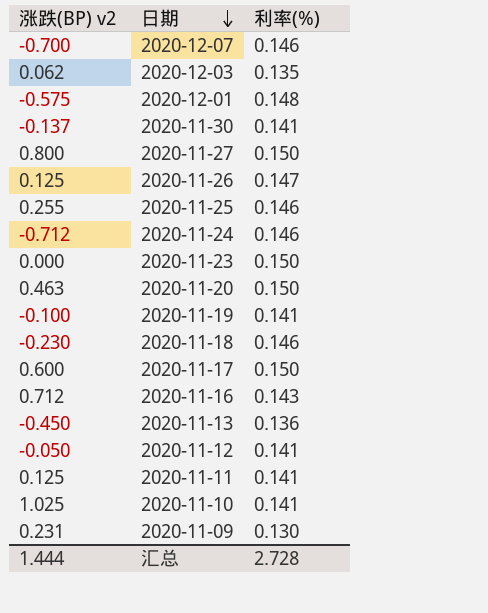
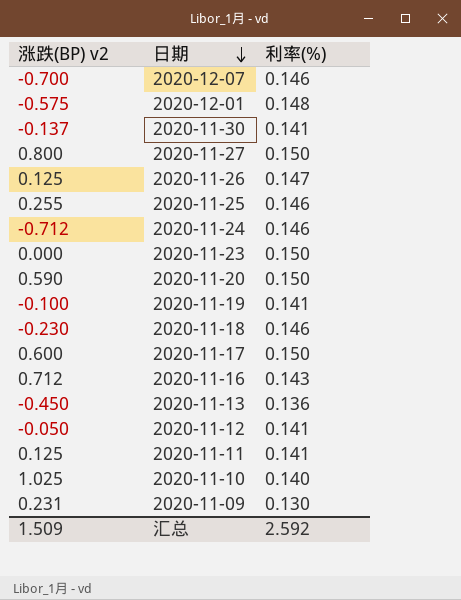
row 2020-12-03: 0.062 | 0.135 -> none
2020-11-20 | 涨跌(BP) v2: 0.463 -> 0.590
2020-11-10 | 利率(%): 0.141 -> 0.140
汇总 | 涨跌(BP) v2: 1.444 -> 1.509
汇总 | 利率(%): 2.728 -> 2.592

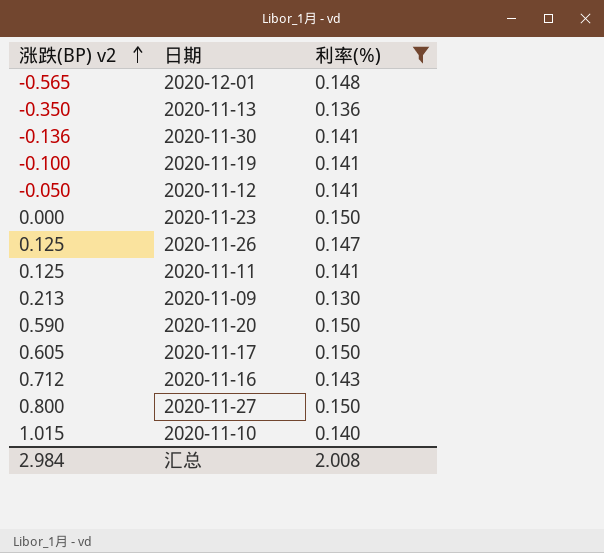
filter: none -> 利率(%) != 0.146
row order: 日期 descending -> 涨跌(BP) v2 ascending
2020-12-01 | 涨跌(BP) v2: -0.575 -> -0.565
2020-11-13 | 涨跌(BP) v2: -0.450 -> -0.350
2020-11-30 | 涨跌(BP) v2: -0.137 -> -0.136
2020-11-09 | 涨跌(BP) v2: 0.231 -> 0.213
2020-11-17 | 涨跌(BP) v2: 0.600 -> 0.605
2020-11-10 | 涨跌(BP) v2: 1.025 -> 1.015
汇总 | 涨跌(BP) v2: 1.509 -> 2.984
汇总 | 利率(%): 2.592 -> 2.008

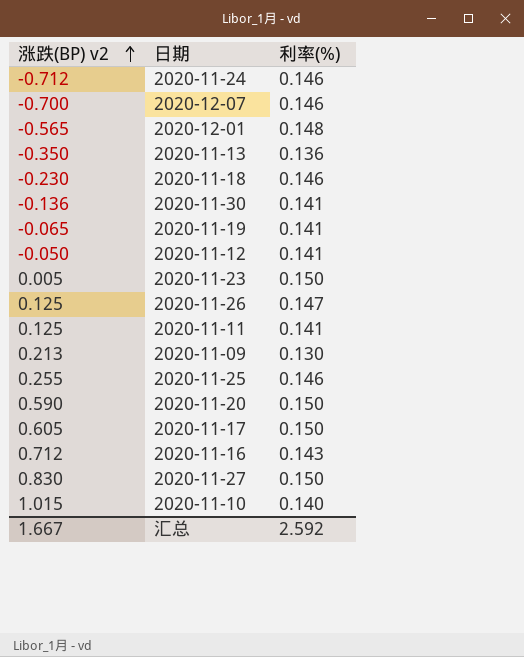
filter: 利率(%) != 0.146 -> none
2020-11-19 | 涨跌(BP) v2: -0.100 -> -0.065
2020-11-23 | 涨跌(BP) v2: 0.000 -> 0.005
2020-11-27 | 涨跌(BP) v2: 0.800 -> 0.830
汇总 | 涨跌(BP) v2: 2.984 -> 1.667
汇总 | 利率(%): 2.008 -> 2.592

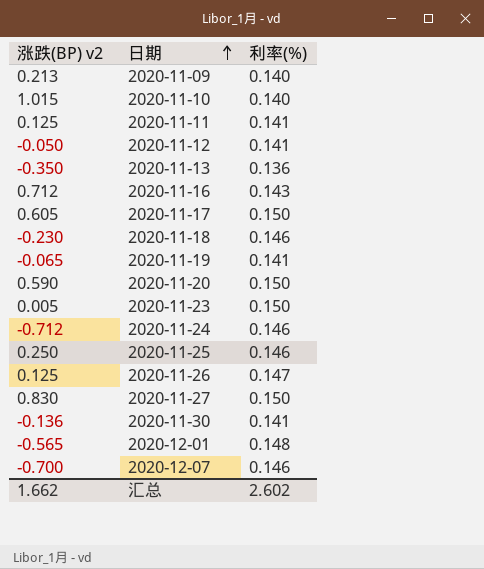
row order: 涨跌(BP) v2 ascending -> 日期 ascending
2020-11-09 | 利率(%): 0.130 -> 0.140
2020-11-25 | 涨跌(BP) v2: 0.255 -> 0.250
汇总 | 涨跌(BP) v2: 1.667 -> 1.662
汇总 | 利率(%): 2.592 -> 2.602

